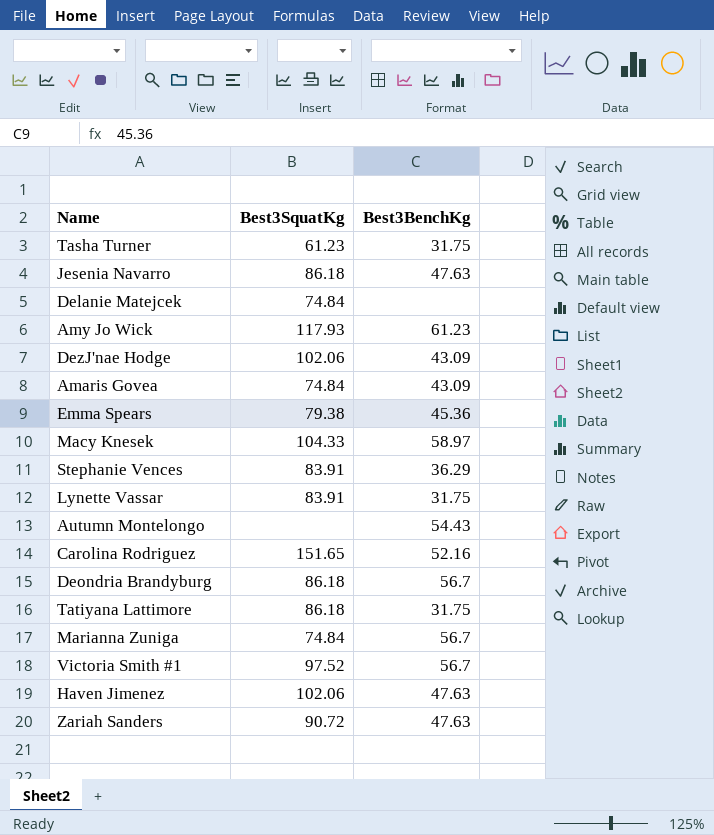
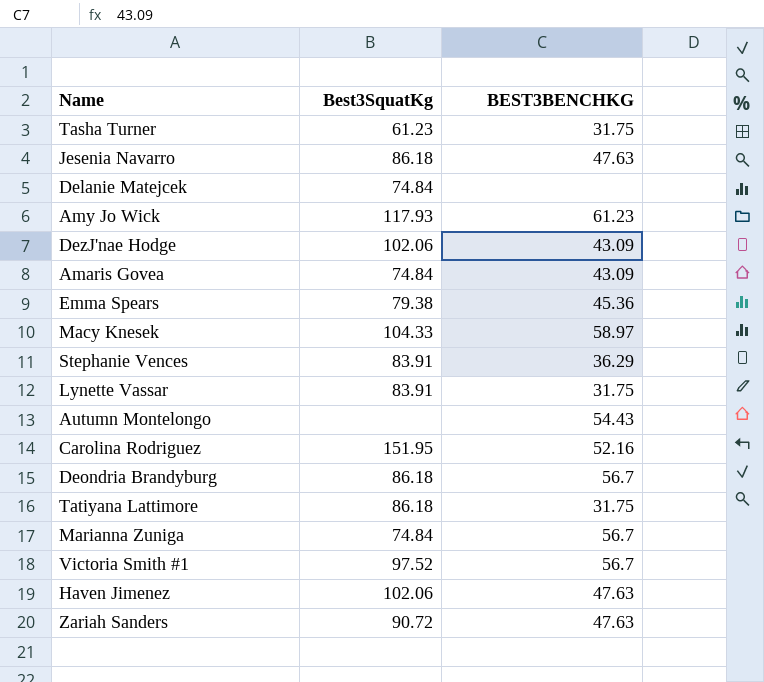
column name: Best3BenchKg -> BEST3BENCHKG
Carolina Rodriguez | Best3SquatKg: 151.65 -> 151.95

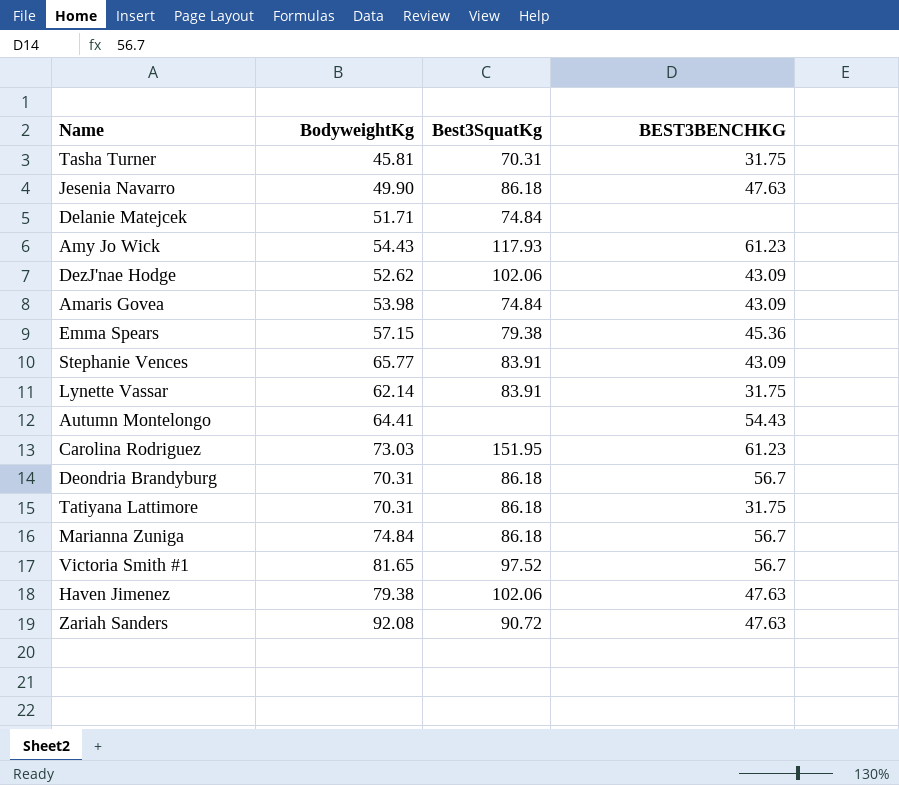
column BodyweightKg | position: none -> 2
row Macy Knesek: 104.33 | 58.97 -> none
Tasha Turner | Best3SquatKg: 61.23 -> 70.31
Stephanie Vences | BEST3BENCHKG: 36.29 -> 43.09
Carolina Rodriguez | BEST3BENCHKG: 52.16 -> 61.23
Marianna Zuniga | Best3SquatKg: 74.84 -> 86.18

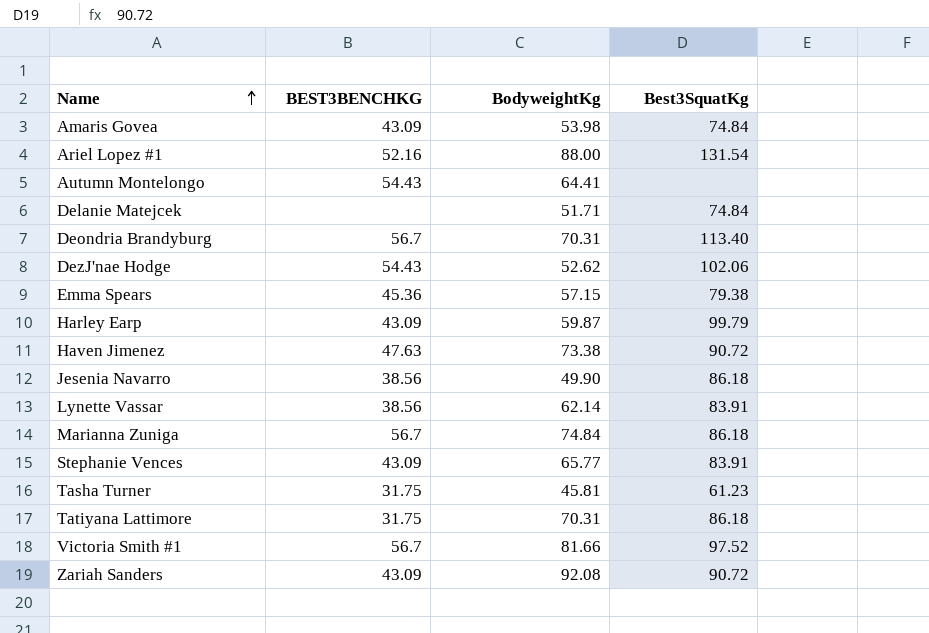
row order: none -> Name ascending
column BEST3BENCHKG | position: 4 -> 2
row Amy Jo Wick: 54.43 | 117.93 | 61.23 -> none
row Carolina Rodriguez: 73.03 | 151.95 | 61.23 -> none
row Ariel Lopez #1: none -> 52.16 | 88.00 | 131.54
Deondria Brandyburg | Best3SquatKg: 86.18 -> 113.40
DezJ'nae Hodge | BEST3BENCHKG: 43.09 -> 54.43
row Harley Earp: none -> 43.09 | 59.87 | 99.79
Haven Jimenez | BodyweightKg: 79.38 -> 73.38
Haven Jimenez | Best3SquatKg: 102.06 -> 90.72
Jesenia Navarro | BEST3BENCHKG: 47.63 -> 38.56
Lynette Vassar | BEST3BENCHKG: 31.75 -> 38.56
Tasha Turner | Best3SquatKg: 70.31 -> 61.23
Victoria Smith #1 | BodyweightKg: 81.65 -> 81.66
Zariah Sanders | BEST3BENCHKG: 47.63 -> 43.09

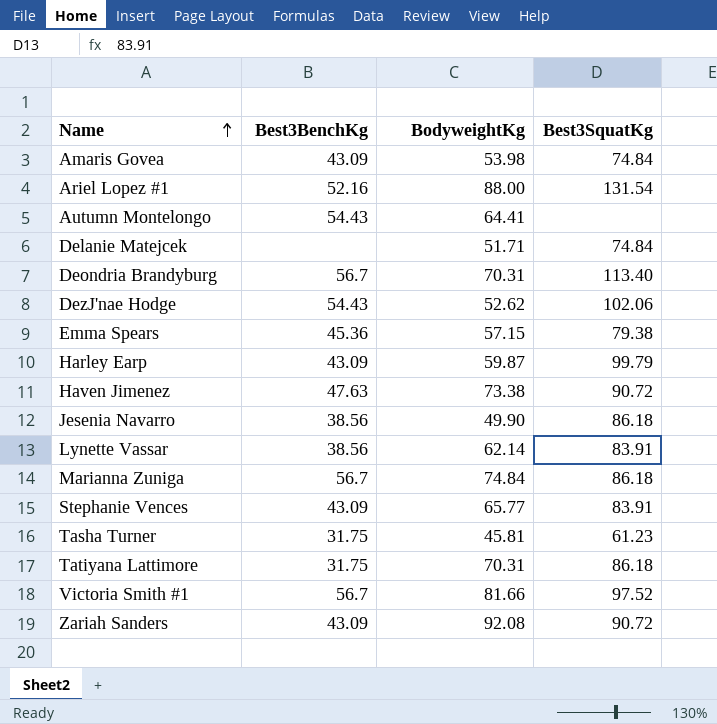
column name: BEST3BENCHKG -> Best3BenchKg

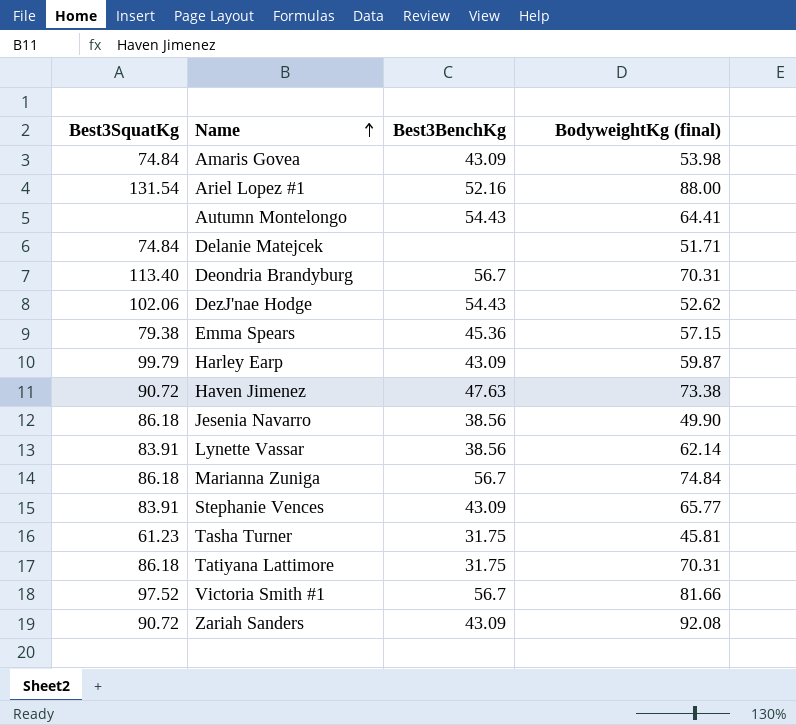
column Best3SquatKg | position: 4 -> 1
column name: BodyweightKg -> BodyweightKg (final)

